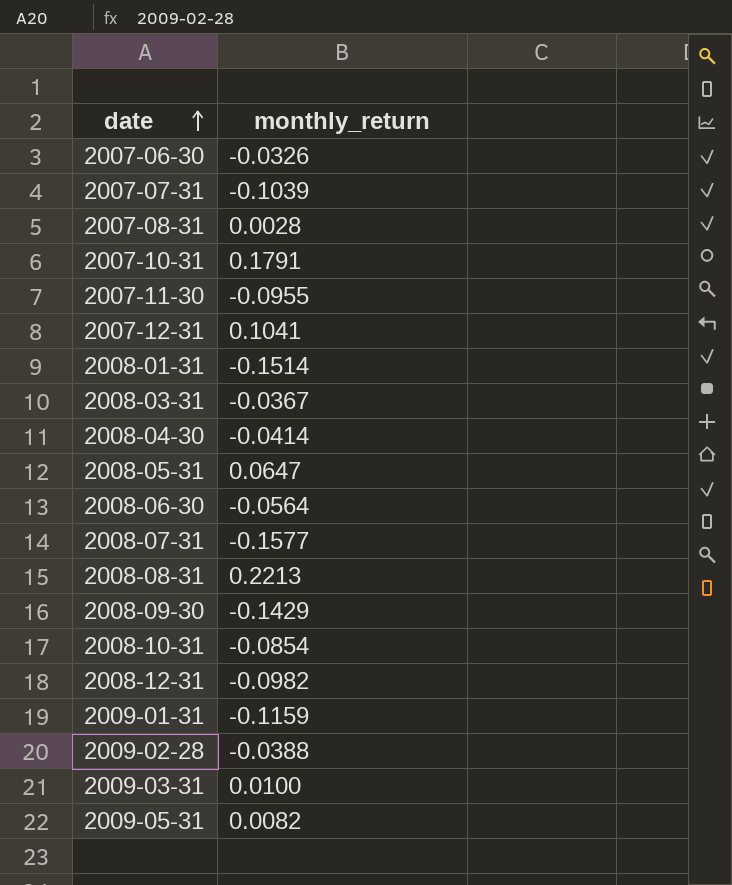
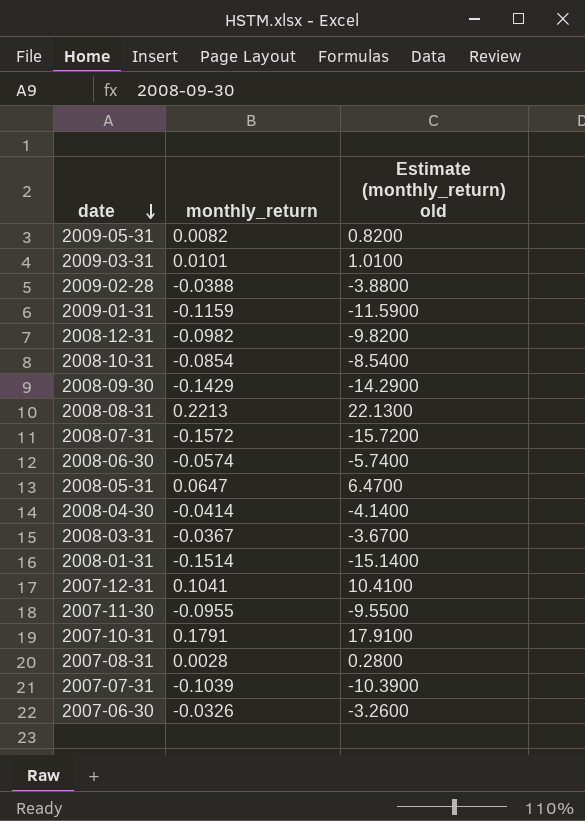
row order: date ascending -> date descending
column Estimate (monthly_return) old | formula: none -> [monthly_return] * 100
2009-03-31 | monthly_return: 0.0100 -> 0.0101
2008-07-31 | monthly_return: -0.1577 -> -0.1572
2008-06-30 | monthly_return: -0.0564 -> -0.0574

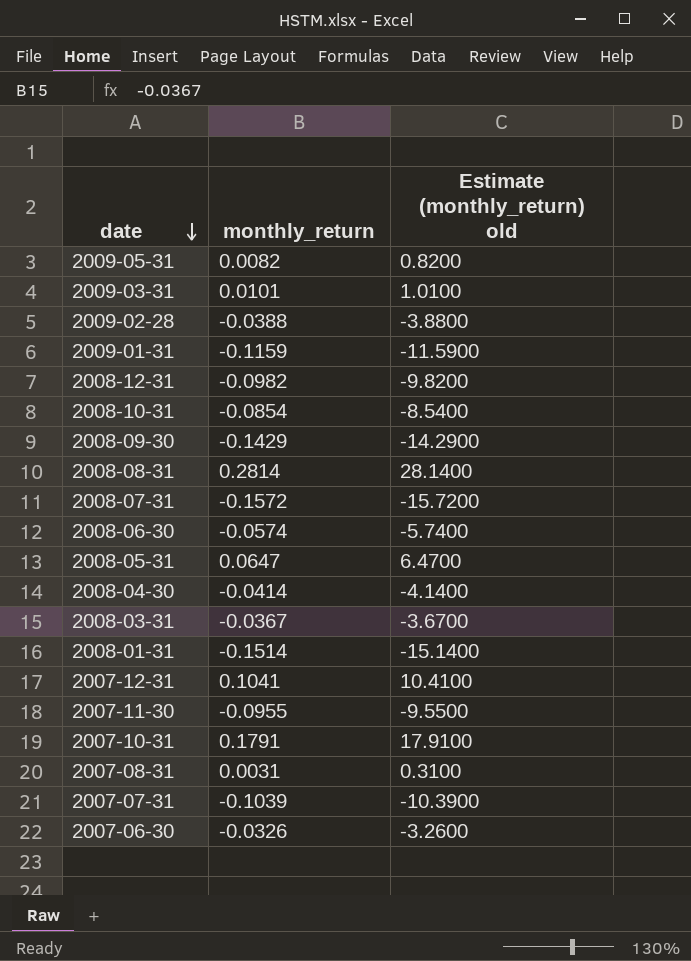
2008-08-31 | monthly_return: 0.2213 -> 0.2814
2008-08-31 | Estimate (monthly_return) old: 22.1300 -> 28.1400
2007-08-31 | monthly_return: 0.0028 -> 0.0031
2007-08-31 | Estimate (monthly_return) old: 0.2800 -> 0.3100

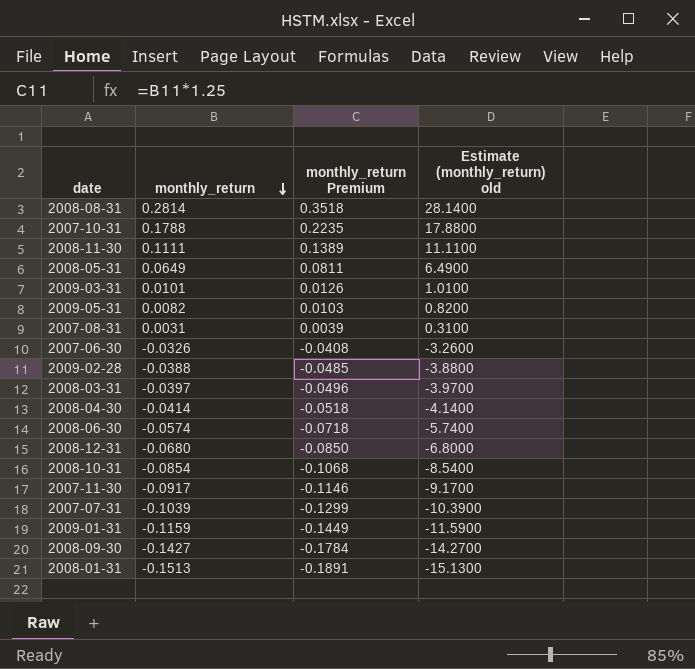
row order: date descending -> monthly_return descending
column monthly_return Premium | formula: none -> [monthly_return] * 1.25
row 2008-07-31: -0.1572 | -15.7200 -> none
row 2007-12-31: 0.1041 | 10.4100 -> none
2007-10-31 | monthly_return: 0.1791 -> 0.1788
2007-10-31 | Estimate (monthly_return) old: 17.9100 -> 17.8800
row 2008-11-30: none -> 0.1111 | 0.1389 | 11.1100
2008-05-31 | monthly_return: 0.0647 -> 0.0649
2008-05-31 | Estimate (monthly_return) old: 6.4700 -> 6.4900
2008-03-31 | monthly_return: -0.0367 -> -0.0397
2008-03-31 | Estimate (monthly_return) old: -3.6700 -> -3.9700
2008-12-31 | monthly_return: -0.0982 -> -0.0680
2008-12-31 | Estimate (monthly_return) old: -9.8200 -> -6.8000
2007-11-30 | monthly_return: -0.0955 -> -0.0917
2007-11-30 | Estimate (monthly_return) old: -9.5500 -> -9.1700
2008-09-30 | monthly_return: -0.1429 -> -0.1427
2008-09-30 | Estimate (monthly_return) old: -14.2900 -> -14.2700
2008-01-31 | monthly_return: -0.1514 -> -0.1513
2008-01-31 | Estimate (monthly_return) old: -15.1400 -> -15.1300

